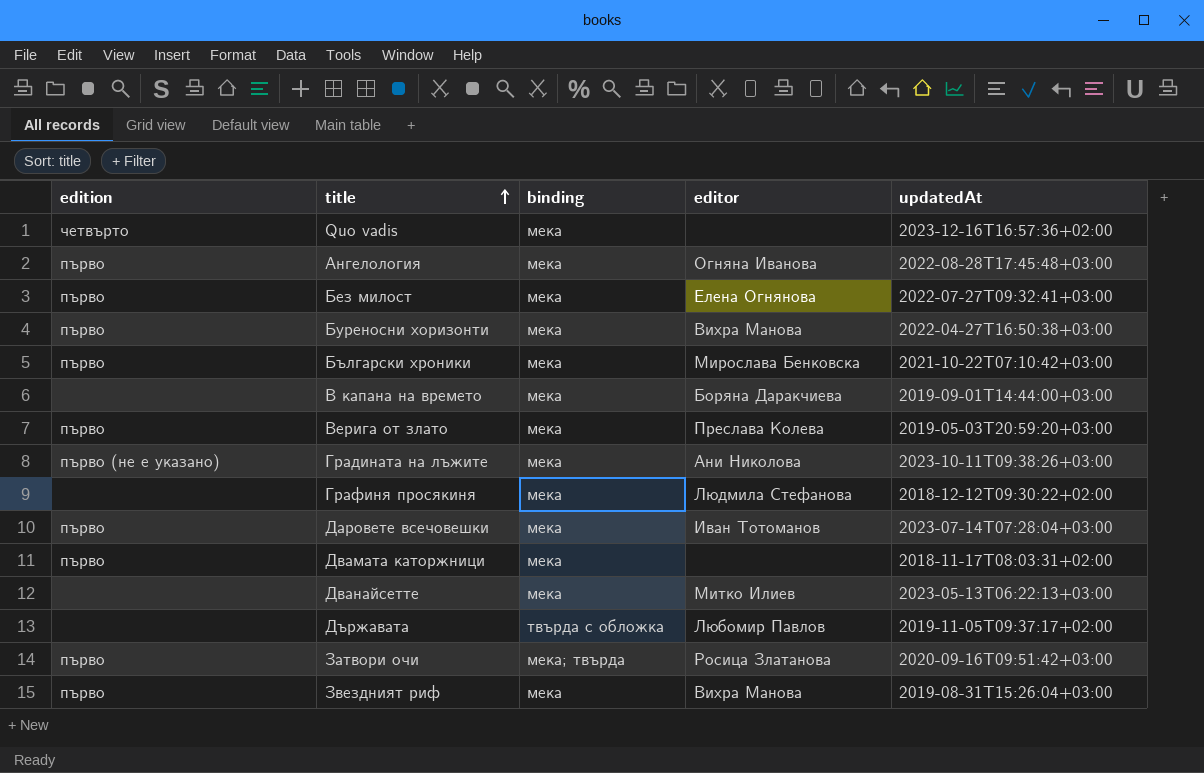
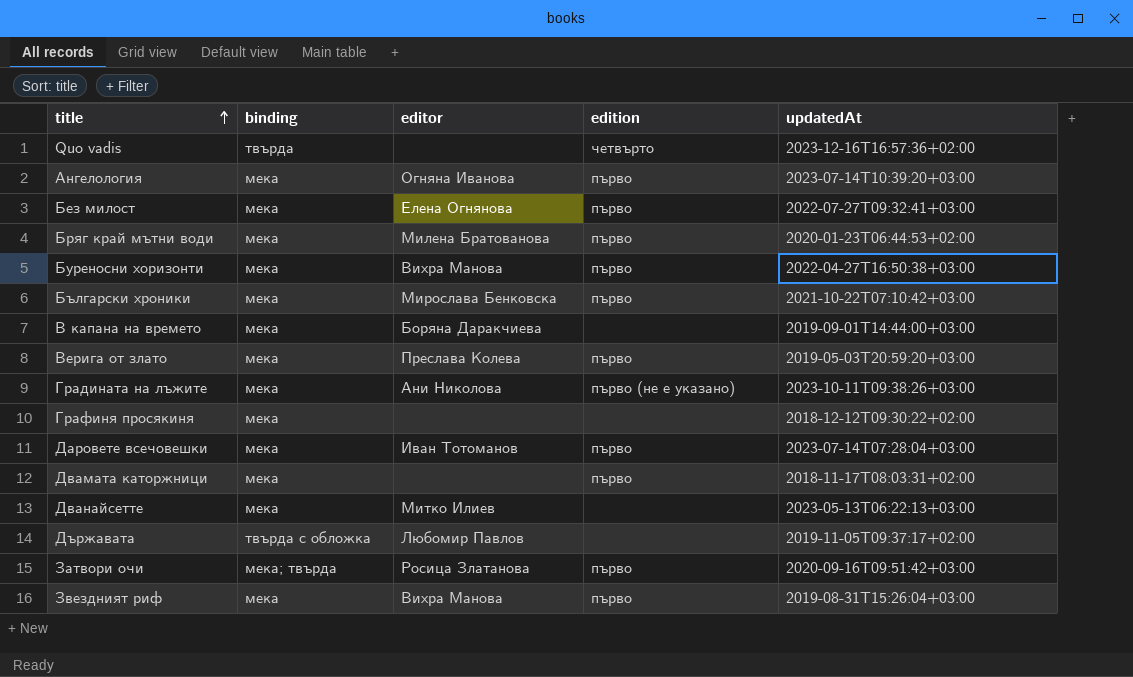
column edition | position: 1 -> 4
Quo vadis | binding: мека -> твърда
Ангелология | updatedAt: 2022-08-28T17:45:48+03:00 -> 2023-07-14T10:39:20+03:00
row Бряг край мътни води: none -> мека | Милена Братованова | първо | 2020-01-23T06:44:53+02:00
Графиня просякиня | editor: Людмила Стефанова -> none

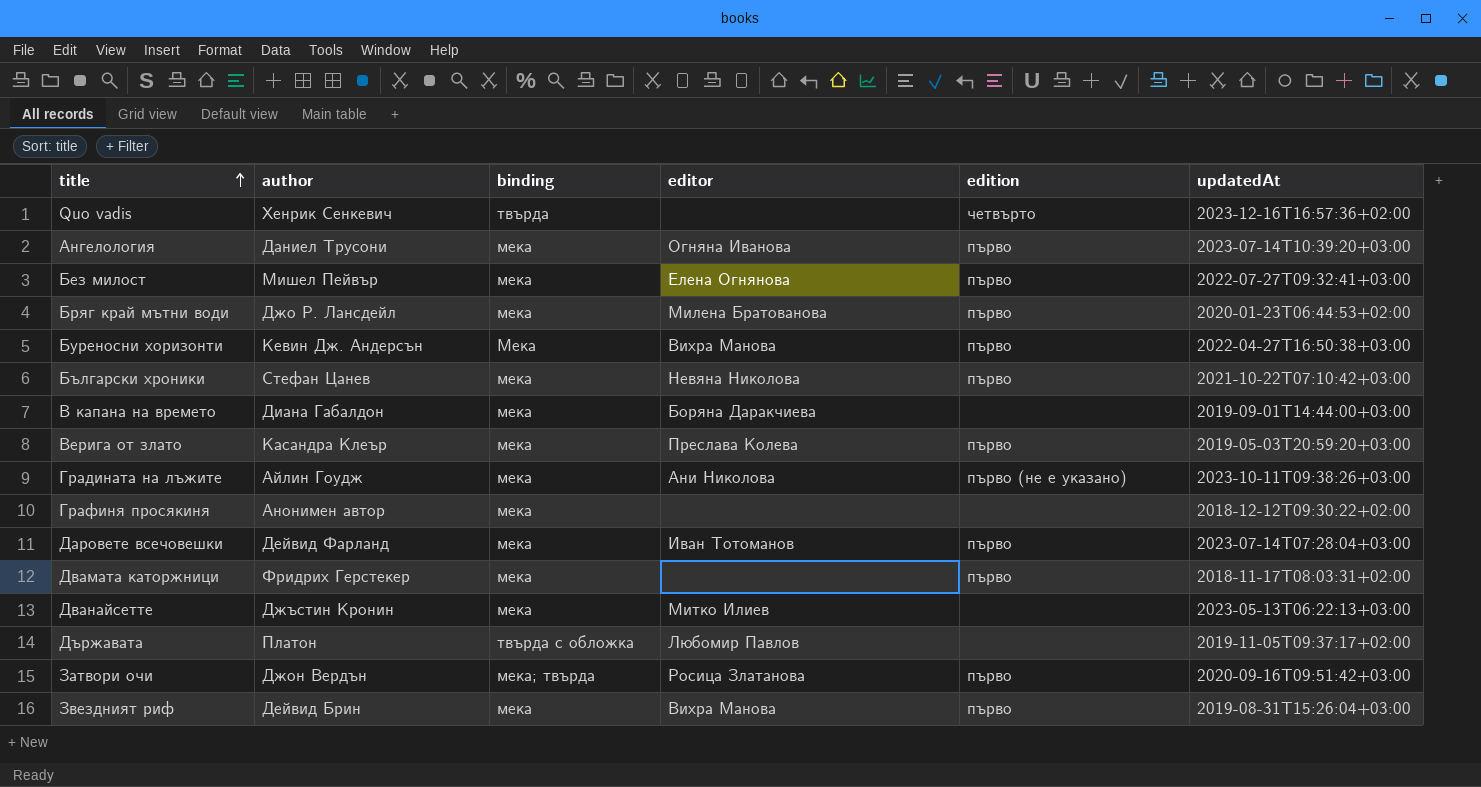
column author | position: none -> 2
Буреносни хоризонти | binding: мека -> Мека
Български хроники | editor: Мирослава Бенковска -> Невяна Николова

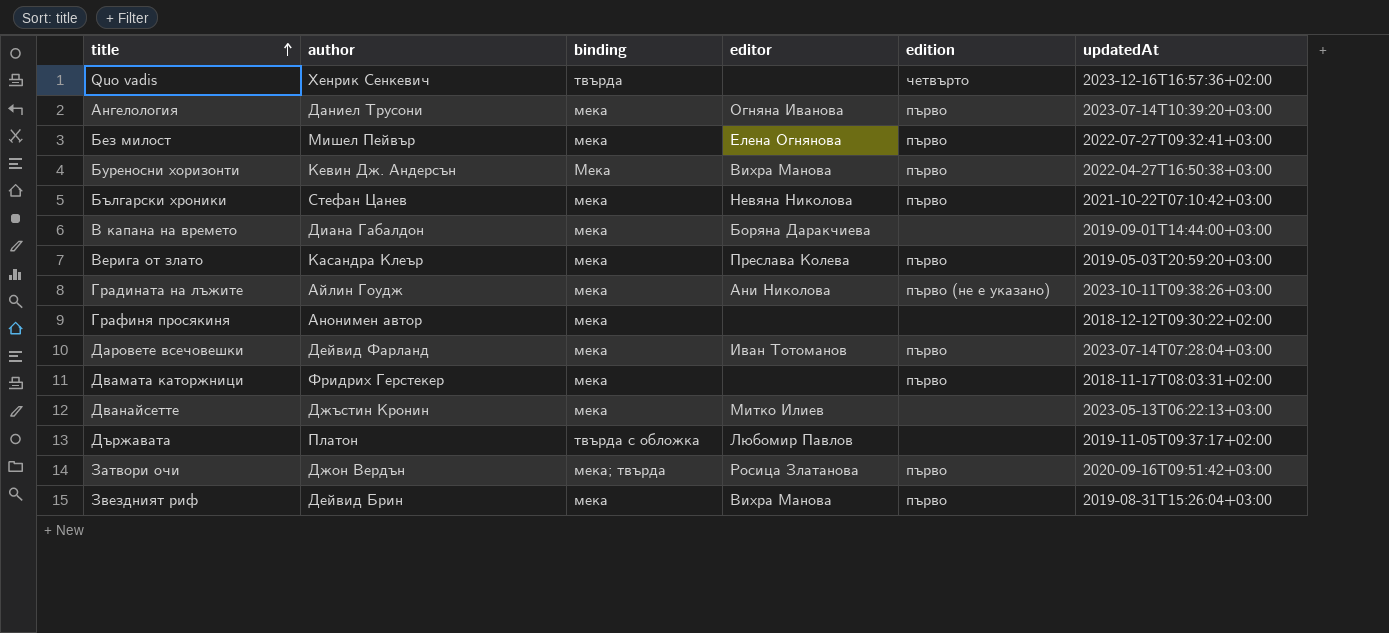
row Бряг край мътни води: Джо Р. Лансдейл | мека | Милена Братованова | първо | 2020-01-23T06:44:53+02:00 -> none

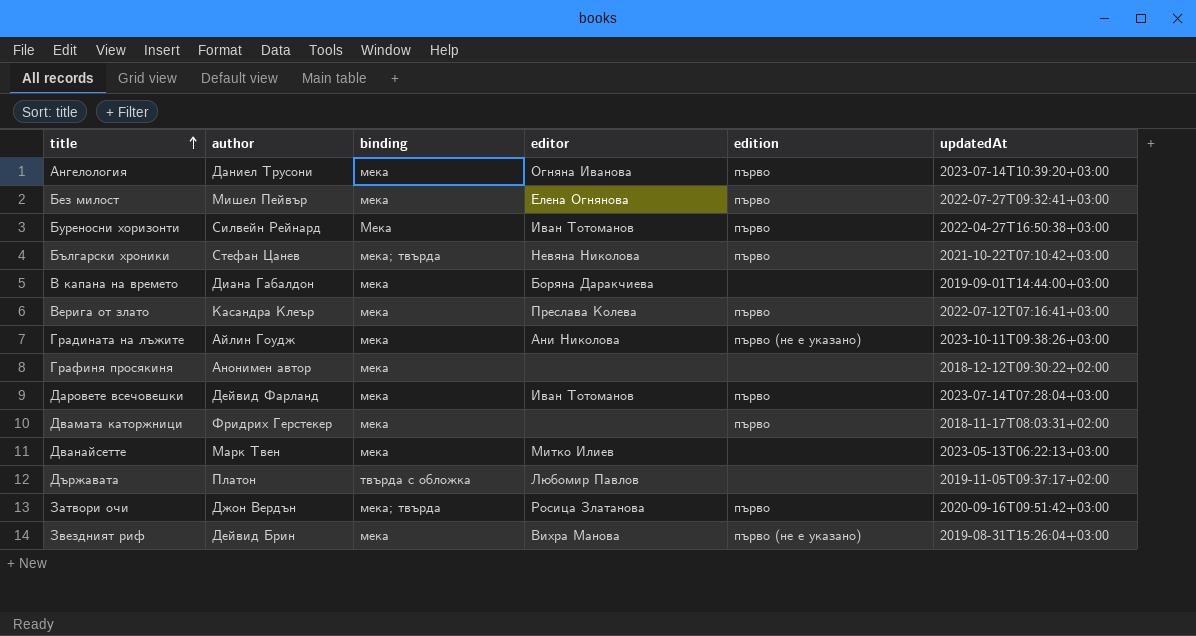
row Quo vadis: Хенрик Сенкевич | твърда | none | четвърто | 2023-12-16T16:57:36+02:00 -> none
Буреносни хоризонти | author: Кевин Дж. Андерсън -> Силвейн Рейнард
Буреносни хоризонти | editor: Вихра Манова -> Иван Тотоманов
Български хроники | binding: мека -> мека; твърда
Верига от злато | updatedAt: 2019-05-03T20:59:20+03:00 -> 2022-07-12T07:16:41+03:00
Дванайсетте | author: Джъстин Кронин -> Марк Твен
Звездният риф | edition: първо -> първо (не е указано)

